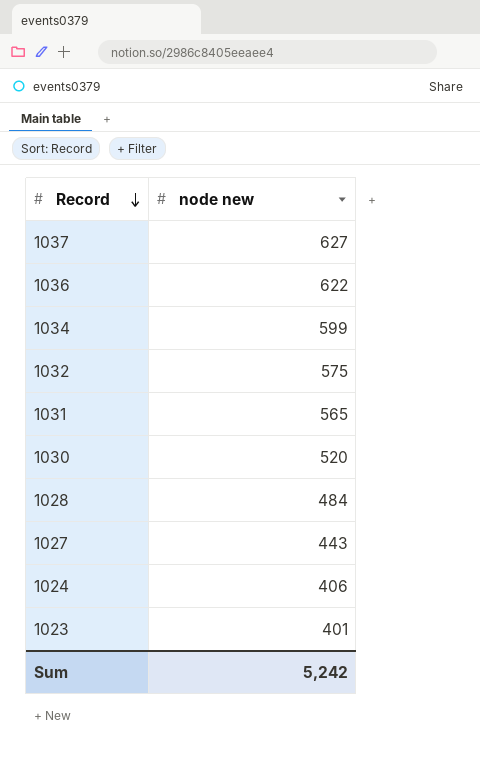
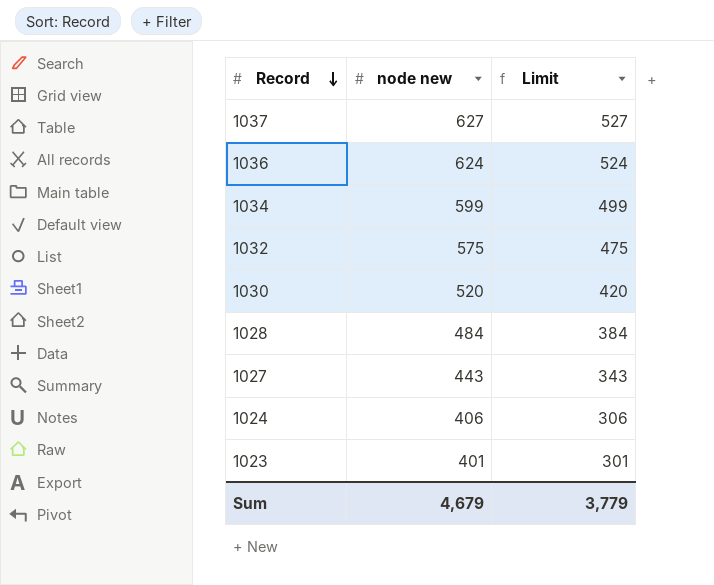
column Limit | formula: none -> [node new] - 100
row 1031: 565 -> none
1036 | node new: 622 -> 624
Sum | node new: 5,242 -> 4,679

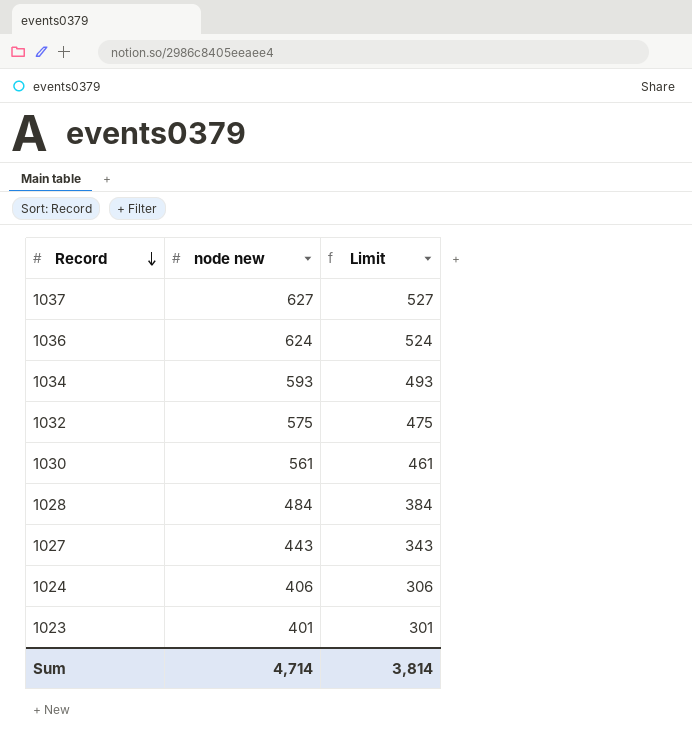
1034 | node new: 599 -> 593
1034 | Limit: 499 -> 493
1030 | node new: 520 -> 561
1030 | Limit: 420 -> 461
Sum | node new: 4,679 -> 4,714
Sum | Limit: 3,779 -> 3,814

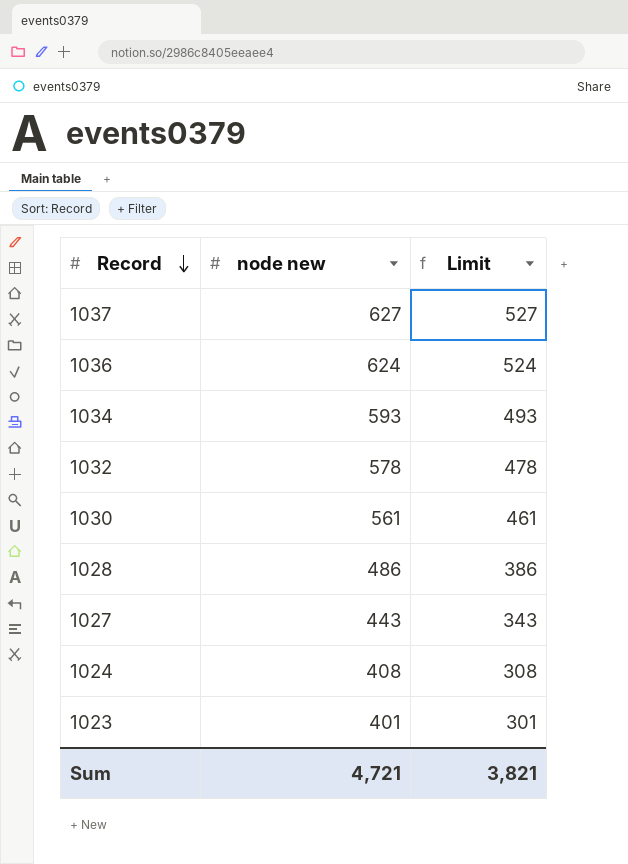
1032 | node new: 575 -> 578
1032 | Limit: 475 -> 478
1028 | node new: 484 -> 486
1028 | Limit: 384 -> 386
1024 | node new: 406 -> 408
1024 | Limit: 306 -> 308
Sum | node new: 4,714 -> 4,721
Sum | Limit: 3,814 -> 3,821

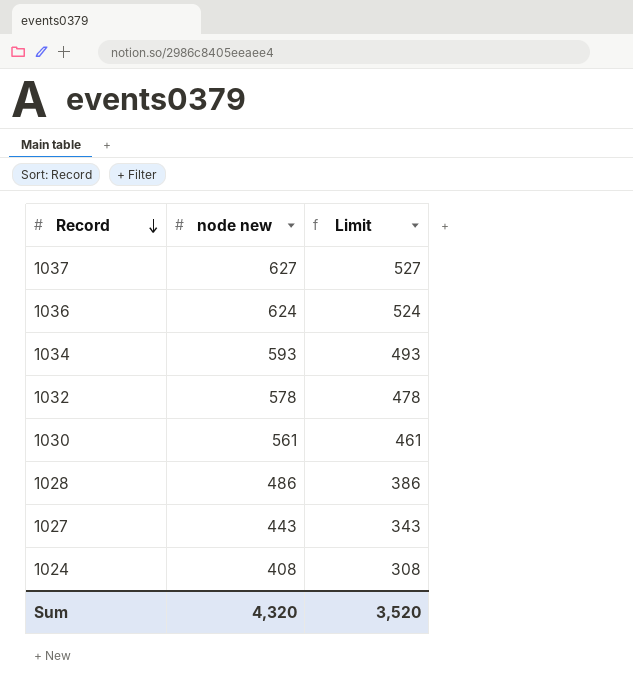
row 1023: 401 | 301 -> none
Sum | node new: 4,721 -> 4,320
Sum | Limit: 3,821 -> 3,520

